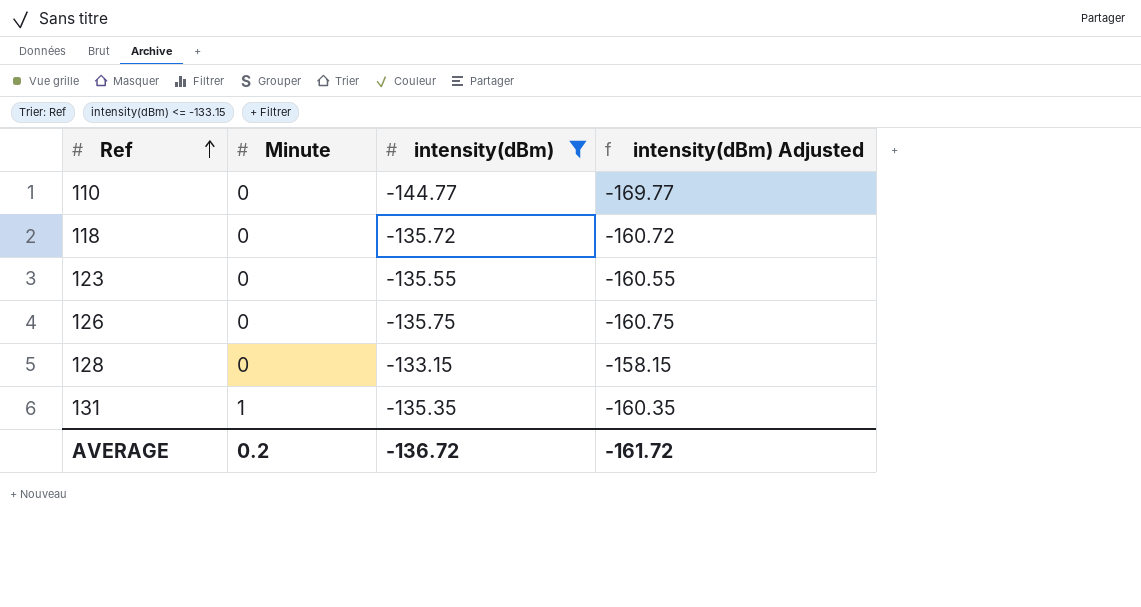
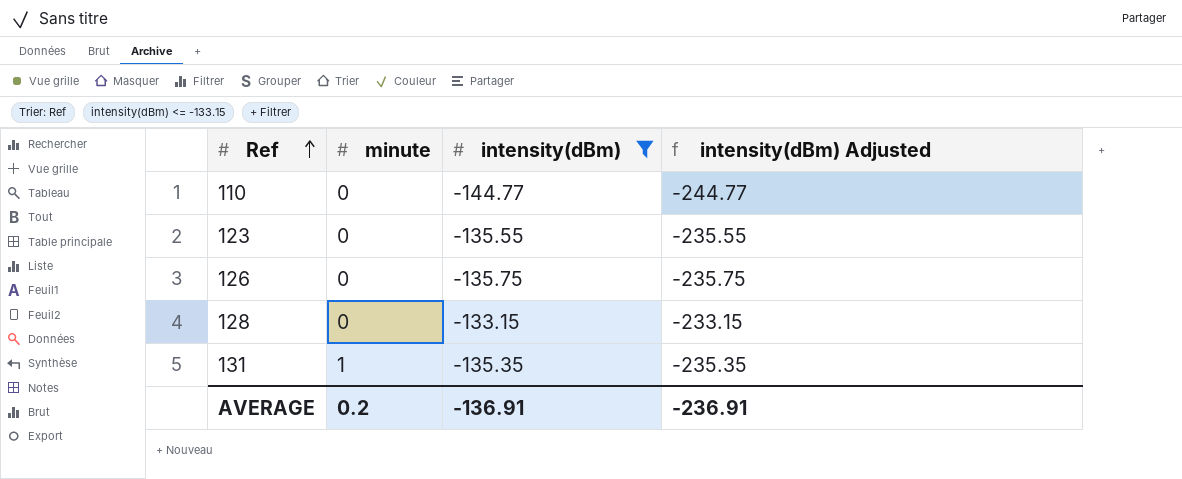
column name: Minute -> minute
column intensity(dBm) Adjusted | formula: [intensity(dBm)] - 25 -> [intensity(dBm)] - 100
row 118: 0 | -135.72 | -160.72 -> none
AVERAGE | intensity(dBm): -136.72 -> -136.91
AVERAGE | intensity(dBm) Adjusted: -161.72 -> -236.91

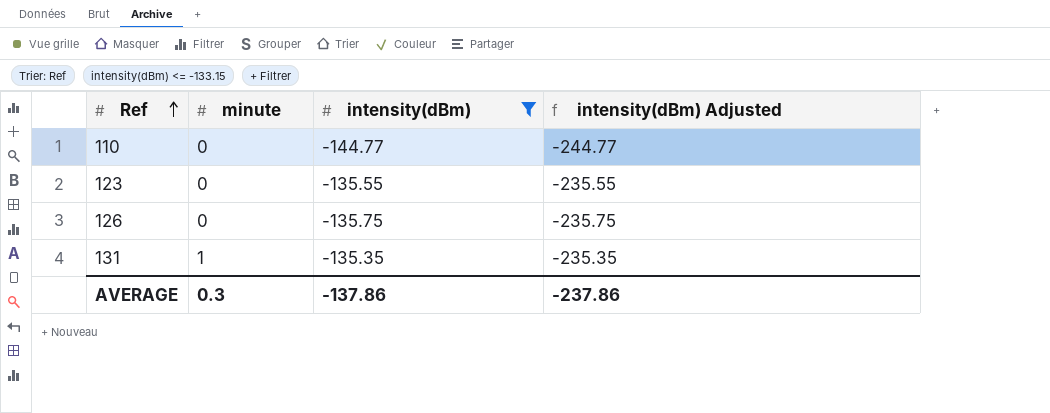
row 128: 0 | -133.15 | -233.15 -> none
AVERAGE | minute: 0.2 -> 0.3
AVERAGE | intensity(dBm): -136.91 -> -137.86
AVERAGE | intensity(dBm) Adjusted: -236.91 -> -237.86

